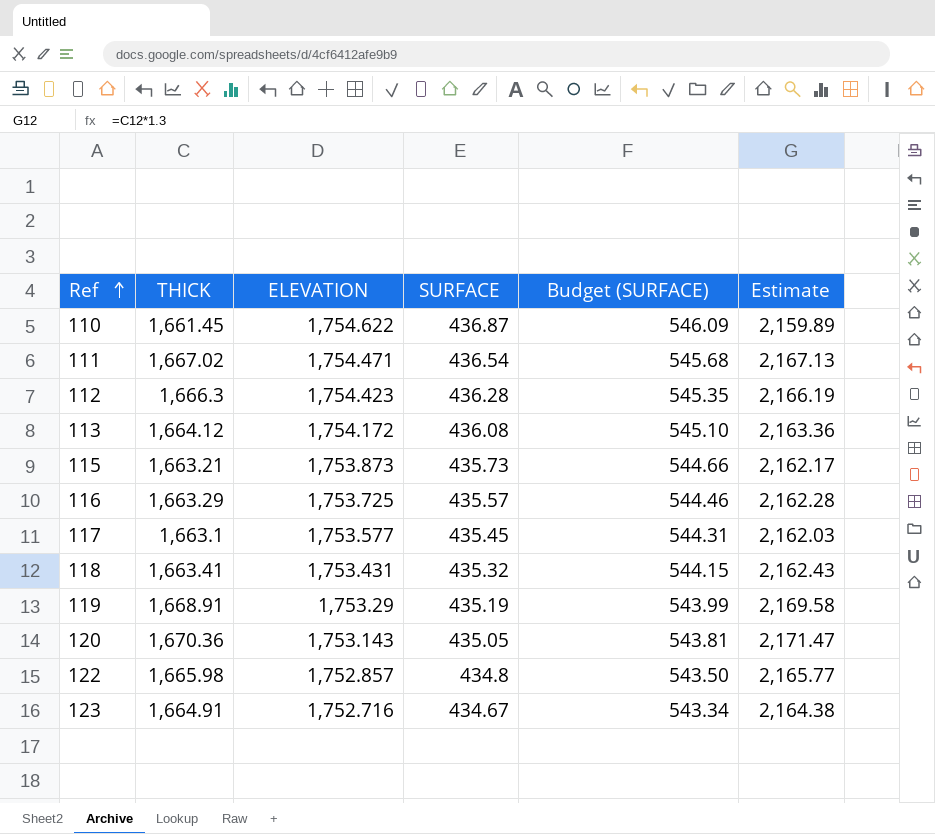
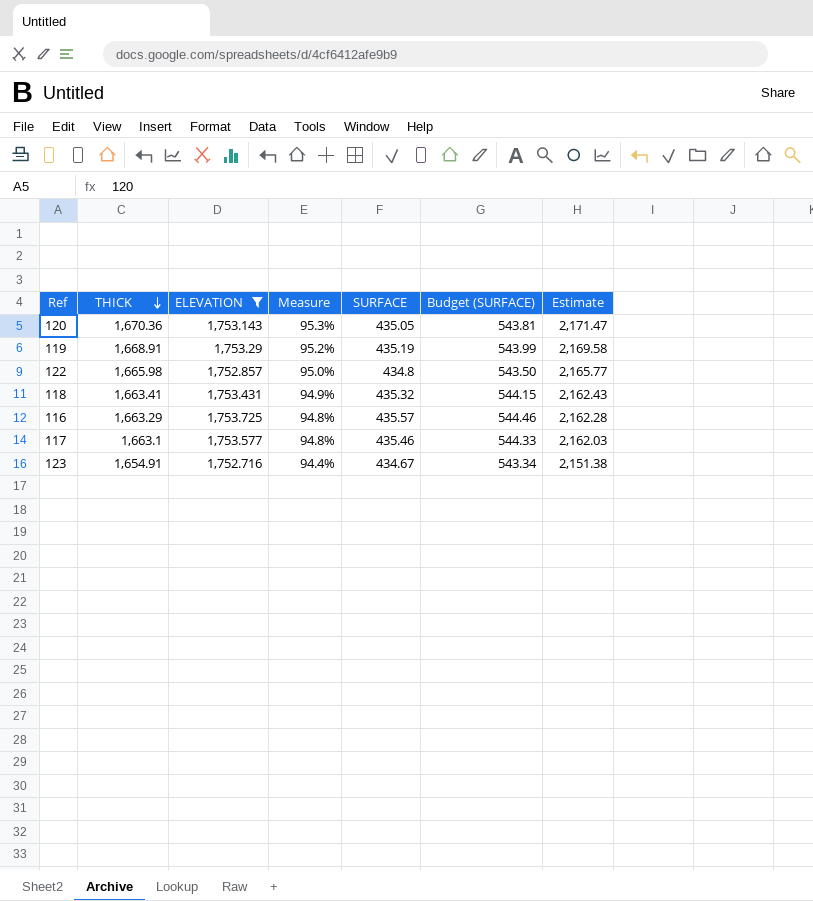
filter: none -> ELEVATION <= 1,753.725
row order: Ref ascending -> THICK descending
column Measure | formula: none -> [THICK] / [ELEVATION]
117 | SURFACE: 435.45 -> 435.46
117 | Budget (SURFACE): 544.31 -> 544.33
123 | THICK: 1,664.91 -> 1,654.91
123 | Estimate: 2,164.38 -> 2,151.38

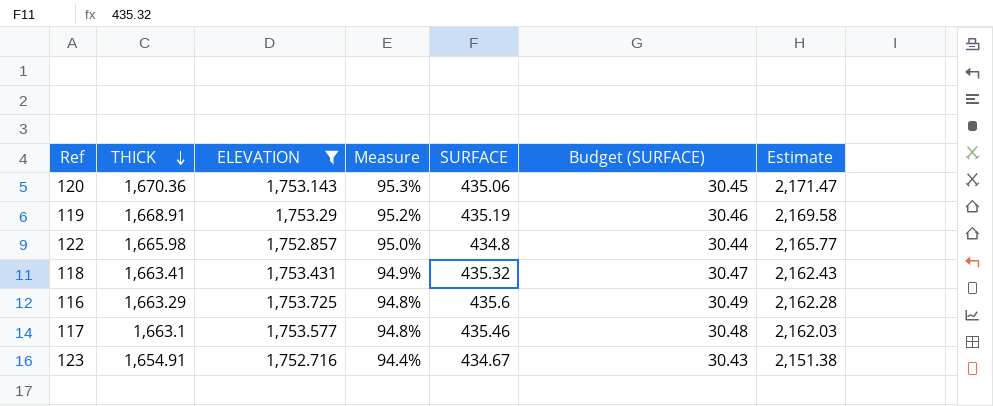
column Budget (SURFACE) | formula: [SURFACE] * 1.25 -> [SURFACE] * 0.07
120 | SURFACE: 435.05 -> 435.06
116 | SURFACE: 435.57 -> 435.6

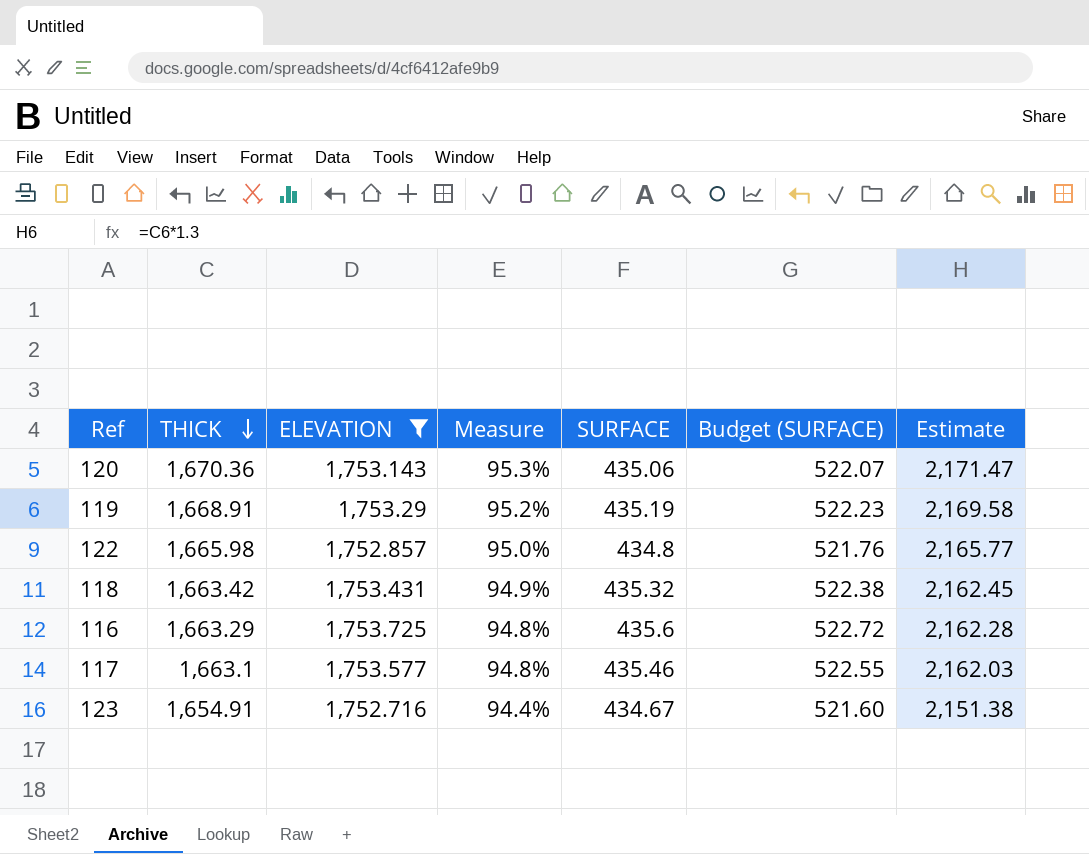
column Budget (SURFACE) | formula: [SURFACE] * 0.07 -> [SURFACE] * 1.2
118 | THICK: 1,663.41 -> 1,663.42
118 | Estimate: 2,162.43 -> 2,162.45

